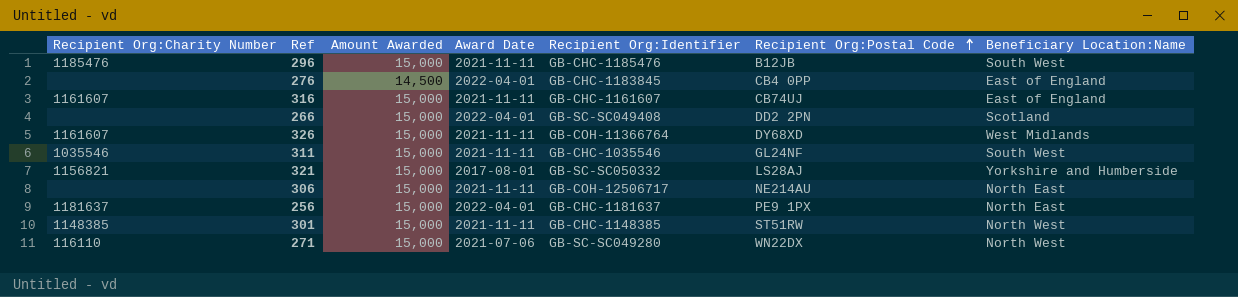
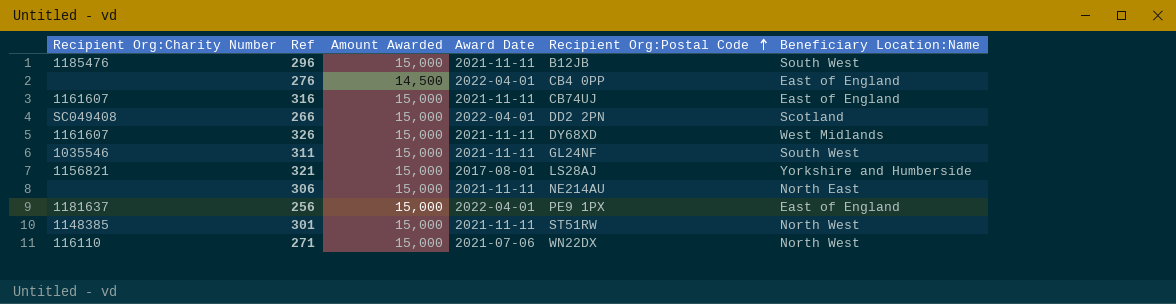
column Recipient Org:Identifier | position: 5 -> none
266 | Recipient Org:Charity Number: none -> SC049408
256 | Beneficiary Location:Name: North East -> East of England

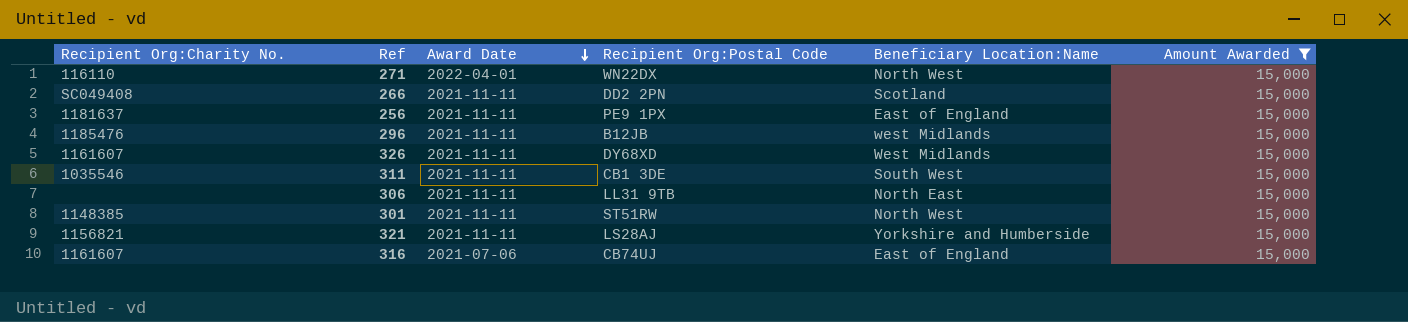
filter: none -> Amount Awarded = 15,000
row order: Recipient Org:Postal Code ascending -> Award Date descending
column name: Recipient Org:Charity Number -> Recipient Org:Charity No.
column Amount Awarded | position: 3 -> 6
271 | Award Date: 2021-07-06 -> 2022-04-01
266 | Award Date: 2022-04-01 -> 2021-11-11
256 | Award Date: 2022-04-01 -> 2021-11-11
296 | Beneficiary Location:Name: South West -> west Midlands
311 | Recipient Org:Postal Code: GL24NF -> CB1 3DE
306 | Recipient Org:Postal Code: NE214AU -> LL31 9TB
321 | Award Date: 2017-08-01 -> 2021-11-11
316 | Award Date: 2021-11-11 -> 2021-07-06

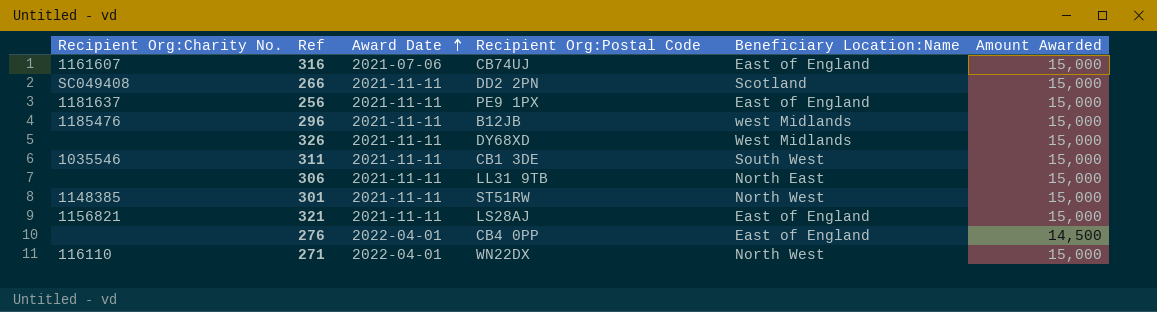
filter: Amount Awarded = 15,000 -> none
row order: Award Date descending -> Award Date ascending
326 | Recipient Org:Charity No.: 1161607 -> none
321 | Beneficiary Location:Name: Yorkshire and Humberside -> East of England

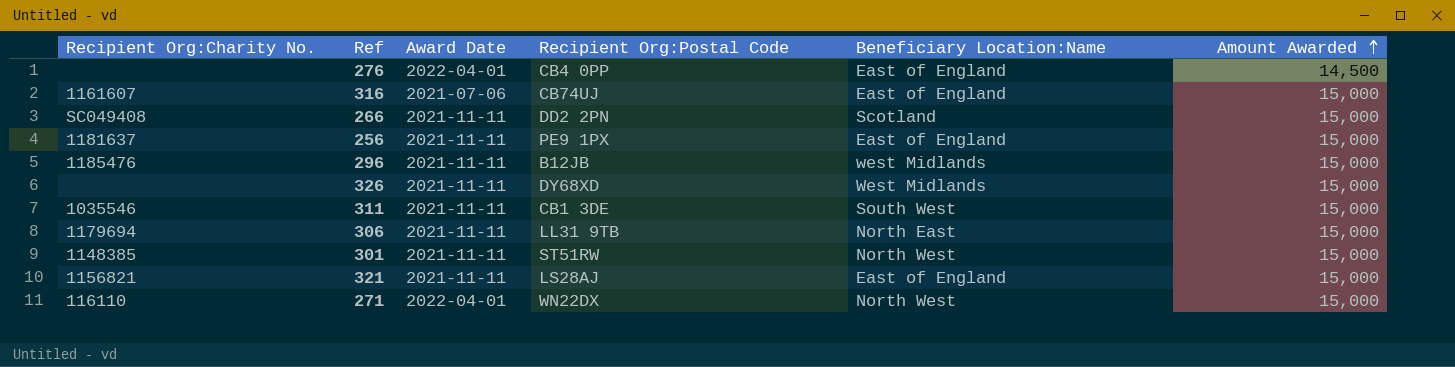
row order: Award Date ascending -> Amount Awarded ascending
306 | Recipient Org:Charity No.: none -> 1179694

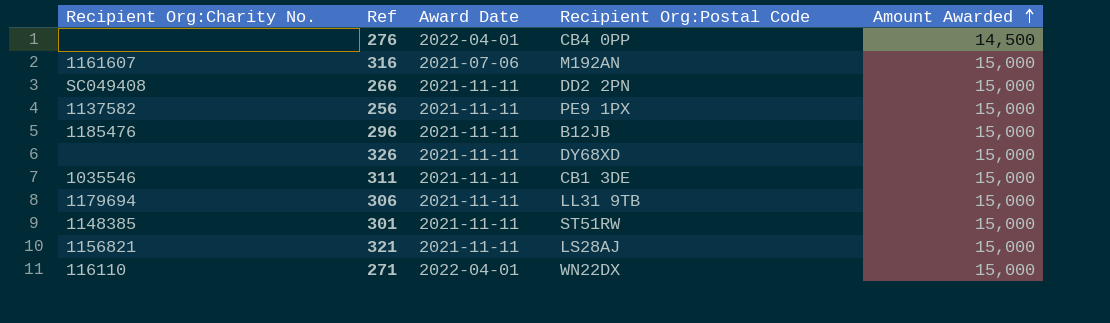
column Beneficiary Location:Name | position: 5 -> none
316 | Recipient Org:Postal Code: CB74UJ -> M192AN
256 | Recipient Org:Charity No.: 1181637 -> 1137582

